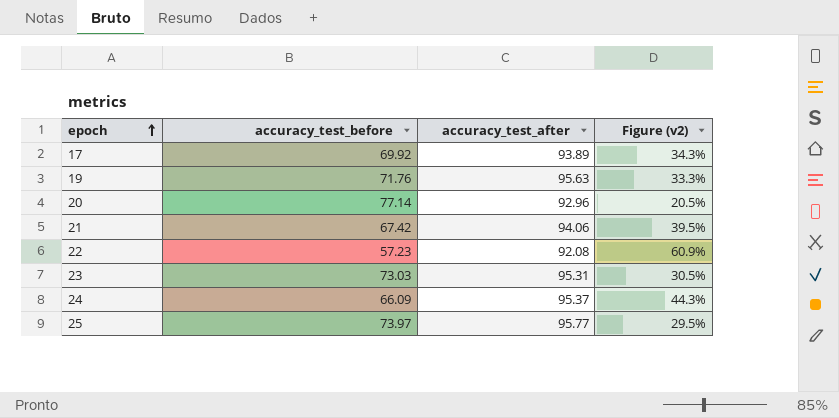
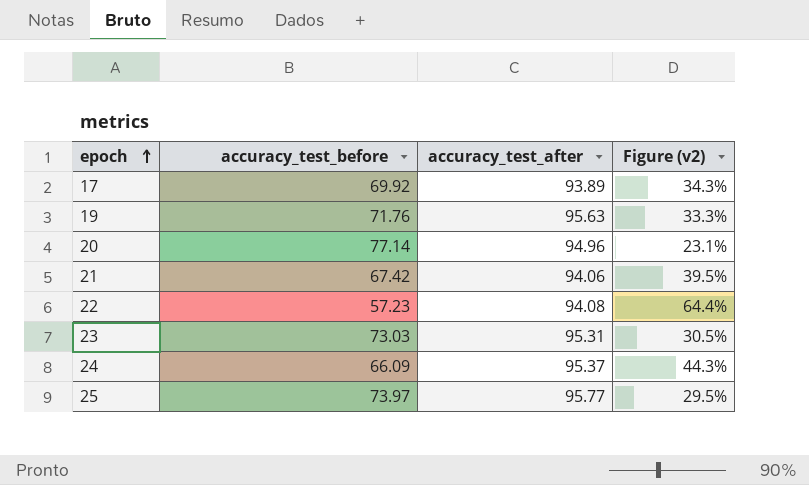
20 | accuracy_test_after: 92.96 -> 94.96
20 | Figure (v2): 20.5% -> 23.1%
22 | accuracy_test_after: 92.08 -> 94.08
22 | Figure (v2): 60.9% -> 64.4%

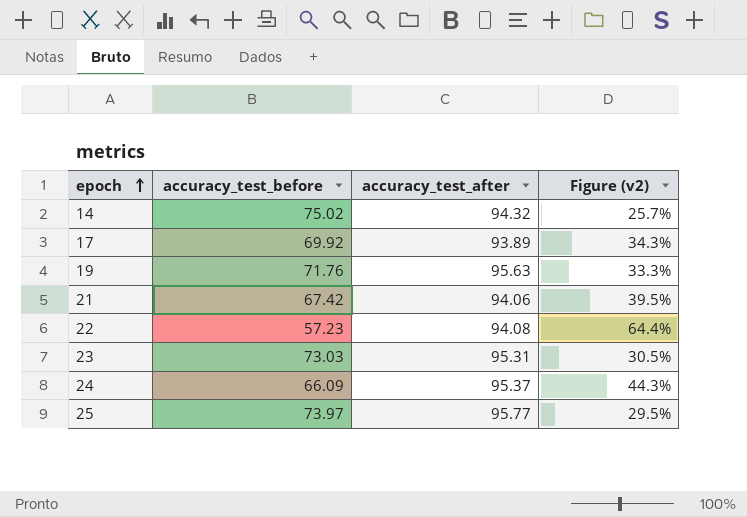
row 20: 77.14 | 94.96 | 23.1% -> none
row 14: none -> 75.02 | 94.32 | 25.7%

